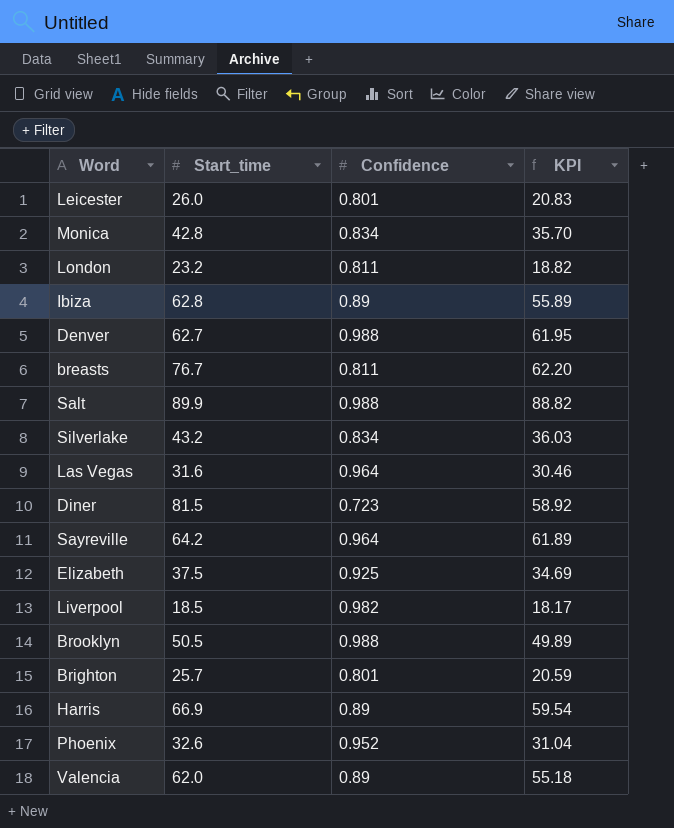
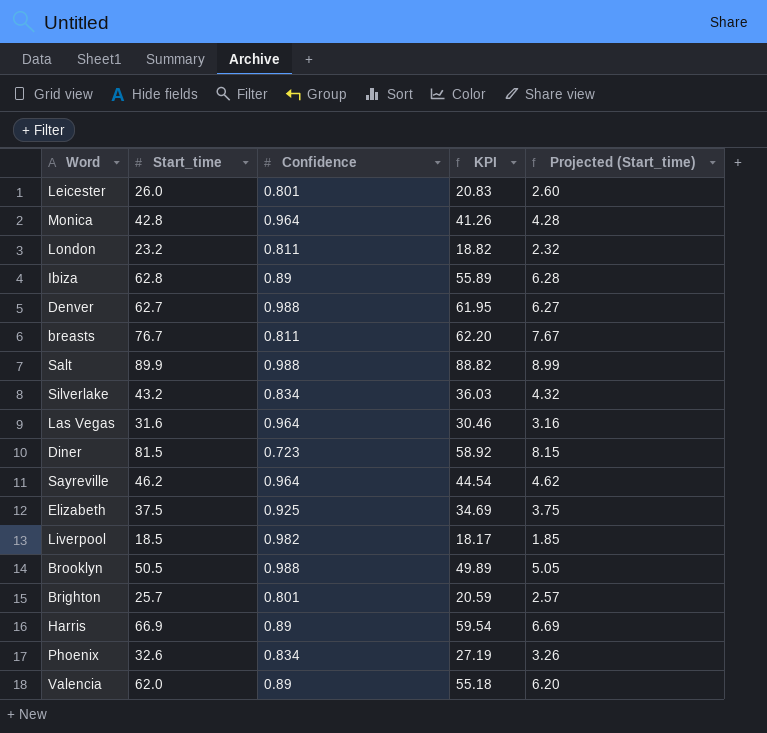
column Projected (Start_time) | formula: none -> [Start_time] * 0.1
Monica | Confidence: 0.834 -> 0.964
Monica | KPI: 35.70 -> 41.26
Sayreville | Start_time: 64.2 -> 46.2
Sayreville | KPI: 61.89 -> 44.54
Phoenix | Confidence: 0.952 -> 0.834
Phoenix | KPI: 31.04 -> 27.19

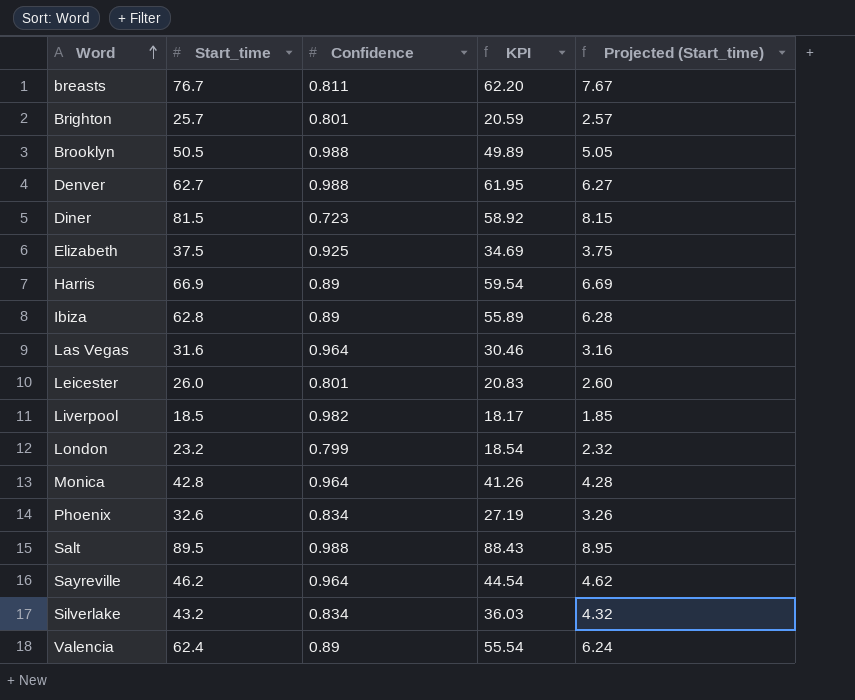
row order: none -> Word ascending
London | Confidence: 0.811 -> 0.799
London | KPI: 18.82 -> 18.54
Salt | Start_time: 89.9 -> 89.5
Salt | KPI: 88.82 -> 88.43
Salt | Projected (Start_time): 8.99 -> 8.95
Valencia | Start_time: 62.0 -> 62.4
Valencia | KPI: 55.18 -> 55.54
Valencia | Projected (Start_time): 6.20 -> 6.24

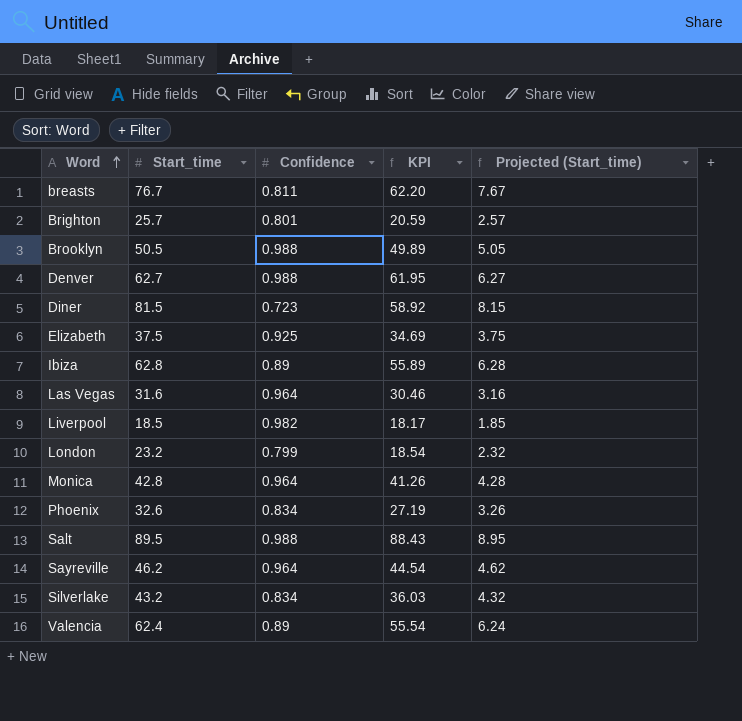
row Harris: 66.9 | 0.89 | 59.54 | 6.69 -> none
row Leicester: 26.0 | 0.801 | 20.83 | 2.60 -> none

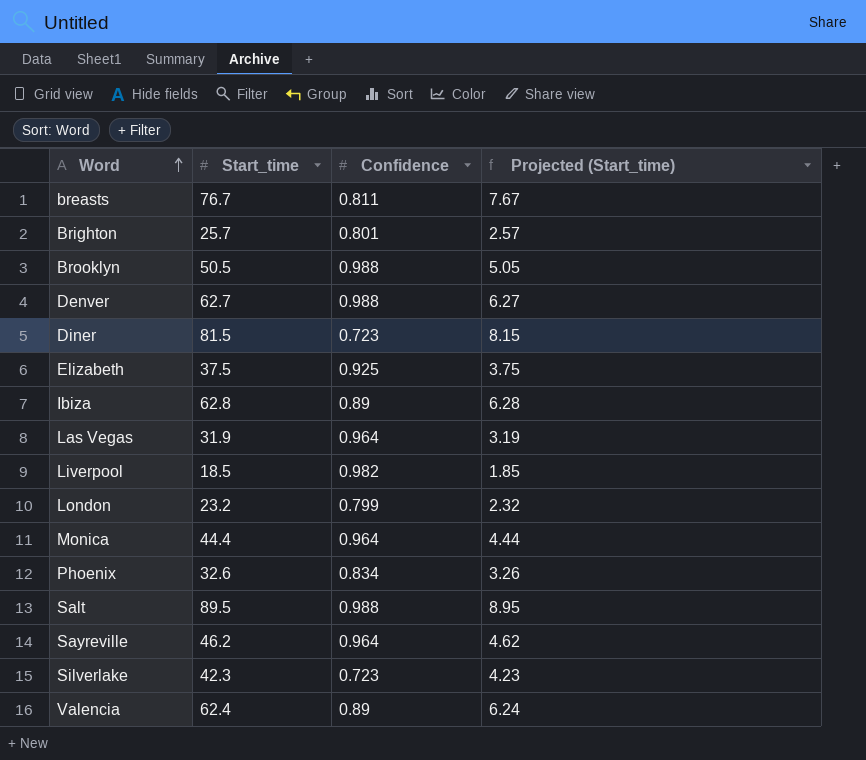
column KPI | formula: [Start_time] * [Confidence] -> none
Las Vegas | Start_time: 31.6 -> 31.9
Las Vegas | Projected (Start_time): 3.16 -> 3.19
Monica | Start_time: 42.8 -> 44.4
Monica | Projected (Start_time): 4.28 -> 4.44
Silverlake | Start_time: 43.2 -> 42.3
Silverlake | Confidence: 0.834 -> 0.723
Silverlake | Projected (Start_time): 4.32 -> 4.23

